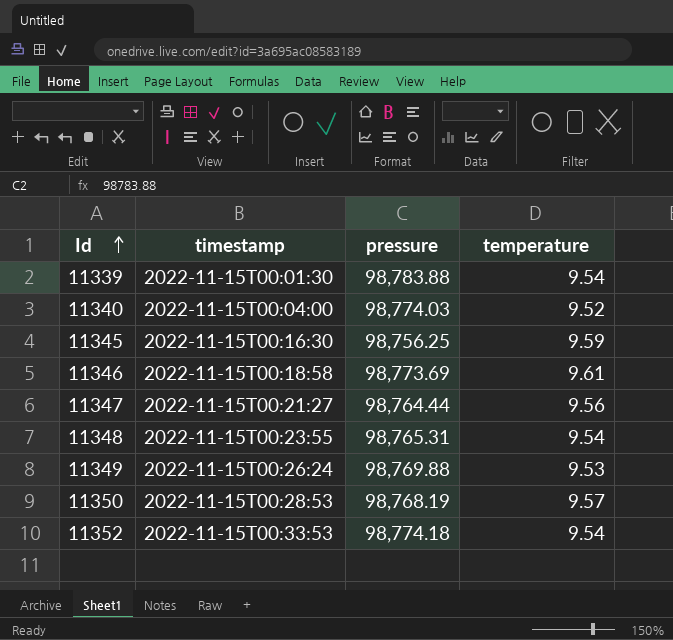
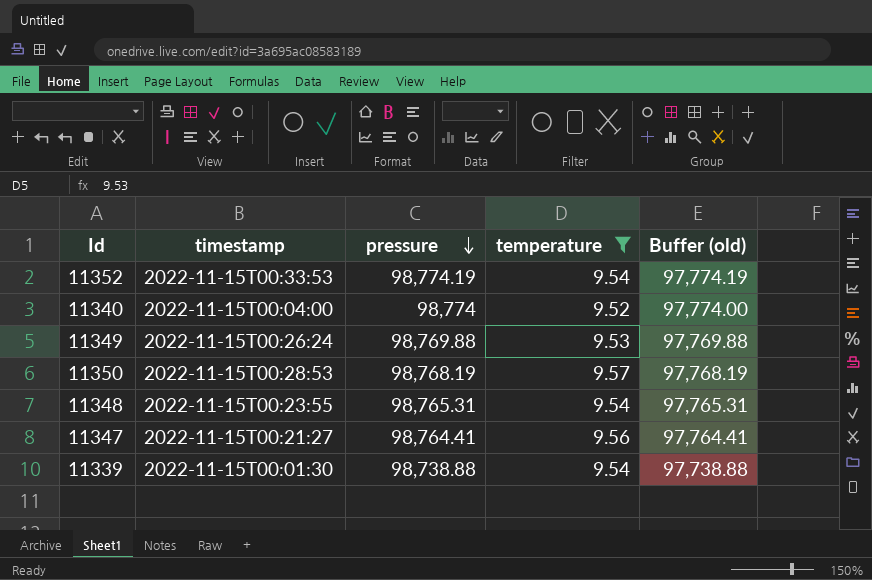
filter: none -> temperature <= 9.57
row order: Id ascending -> pressure descending
column Buffer (old) | formula: none -> [pressure] - 1000
11352 | pressure: 98,774.18 -> 98,774.19
11340 | pressure: 98,774.03 -> 98,774
11347 | pressure: 98,764.44 -> 98,764.41
11339 | pressure: 98,783.88 -> 98,738.88

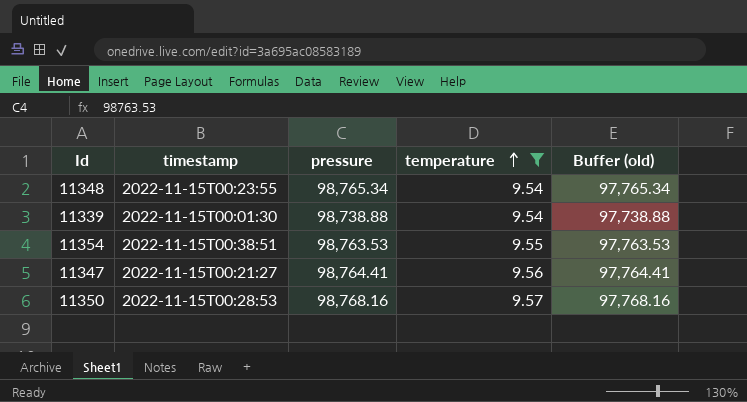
row order: pressure descending -> temperature ascending
row 11352: 2022-11-15T00:33:53 | 98,774.19 | 9.54 | 97,774.19 -> none
row 11340: 2022-11-15T00:04:00 | 98,774 | 9.52 | 97,774.00 -> none
row 11349: 2022-11-15T00:26:24 | 98,769.88 | 9.53 | 97,769.88 -> none
11348 | pressure: 98,765.31 -> 98,765.34
11348 | Buffer (old): 97,765.31 -> 97,765.34
row 11354: none -> 2022-11-15T00:38:51 | 98,763.53 | 9.55 | 97,763.53
11350 | pressure: 98,768.19 -> 98,768.16
11350 | Buffer (old): 97,768.19 -> 97,768.16

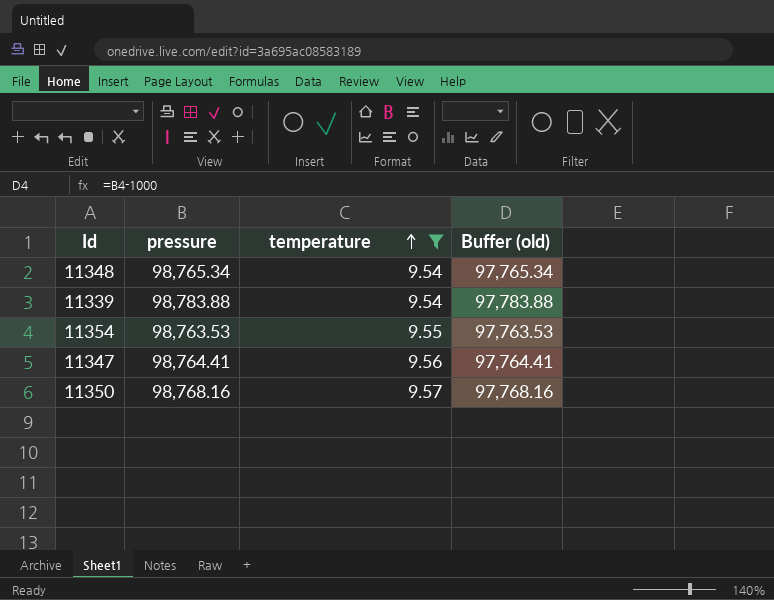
column timestamp | position: 2 -> none
11339 | pressure: 98,738.88 -> 98,783.88
11339 | Buffer (old): 97,738.88 -> 97,783.88

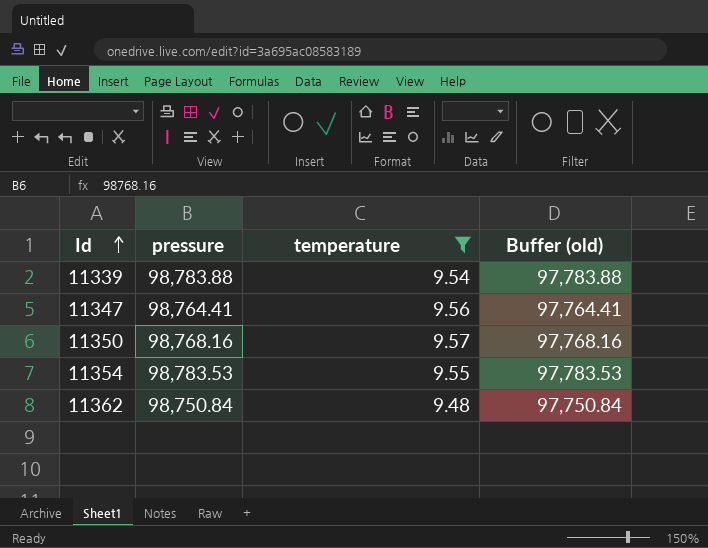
row order: temperature ascending -> Id ascending
row 11348: 98,765.34 | 9.54 | 97,765.34 -> none
11354 | pressure: 98,763.53 -> 98,783.53
11354 | Buffer (old): 97,763.53 -> 97,783.53
row 11362: none -> 98,750.84 | 9.48 | 97,750.84

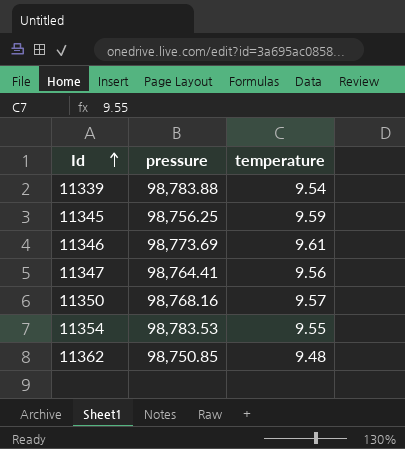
filter: temperature <= 9.57 -> none
column Buffer (old) | formula: [pressure] - 1000 -> none
11362 | pressure: 98,750.84 -> 98,750.85

